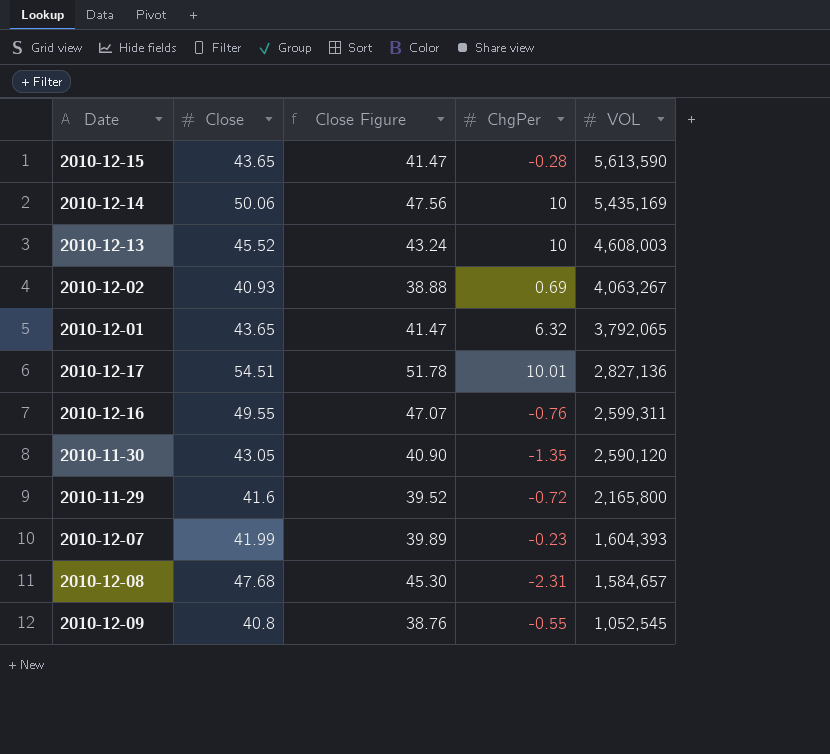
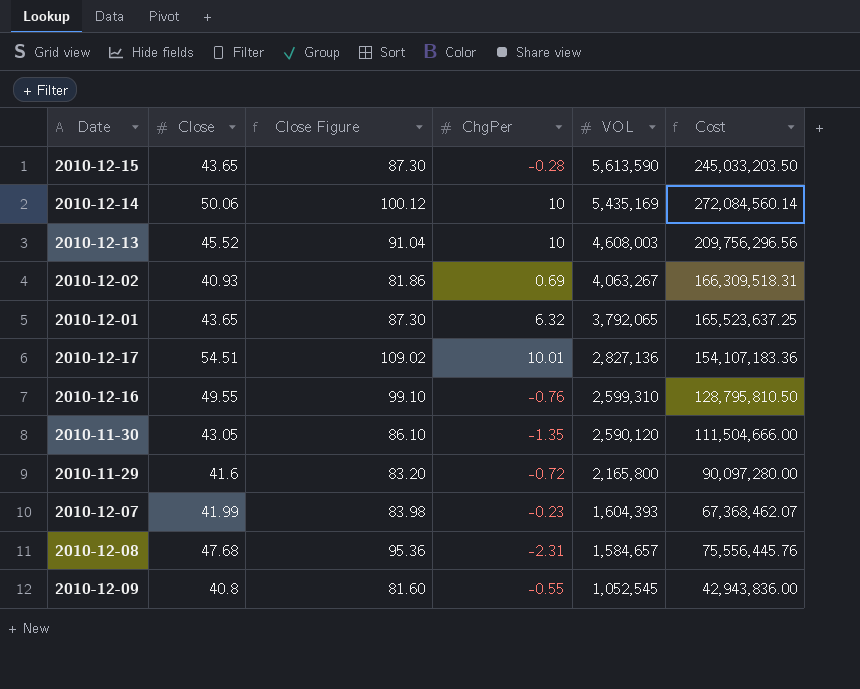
column Close Figure | formula: [Close] * 0.95 -> [Close] * 2
column Cost | formula: none -> [Close] * [VOL]
2010-12-16 | VOL: 2,599,311 -> 2,599,310

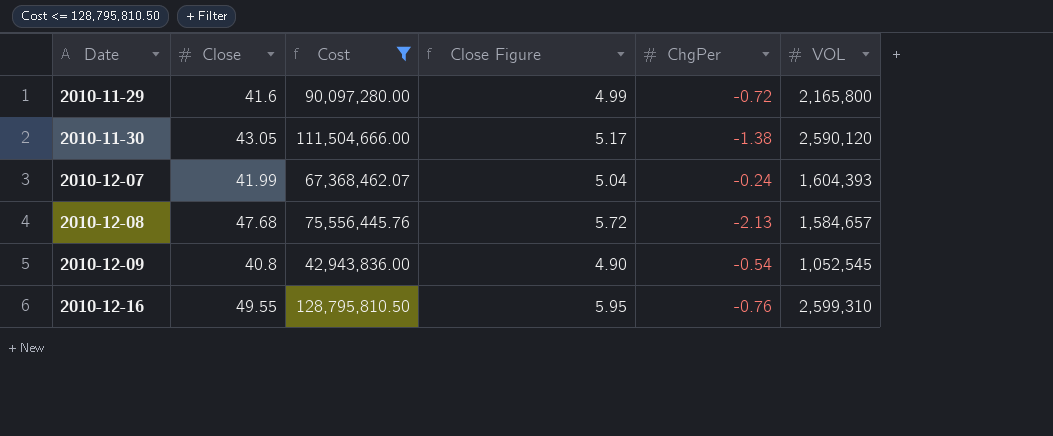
filter: none -> Cost <= 128,795,810.50
row order: VOL descending -> Date ascending
column Cost | position: 6 -> 3
column Close Figure | formula: [Close] * 2 -> [Close] * 0.12
2010-11-30 | ChgPer: -1.35 -> -1.38
2010-12-07 | ChgPer: -0.23 -> -0.24
2010-12-08 | ChgPer: -2.31 -> -2.13
2010-12-09 | ChgPer: -0.55 -> -0.54

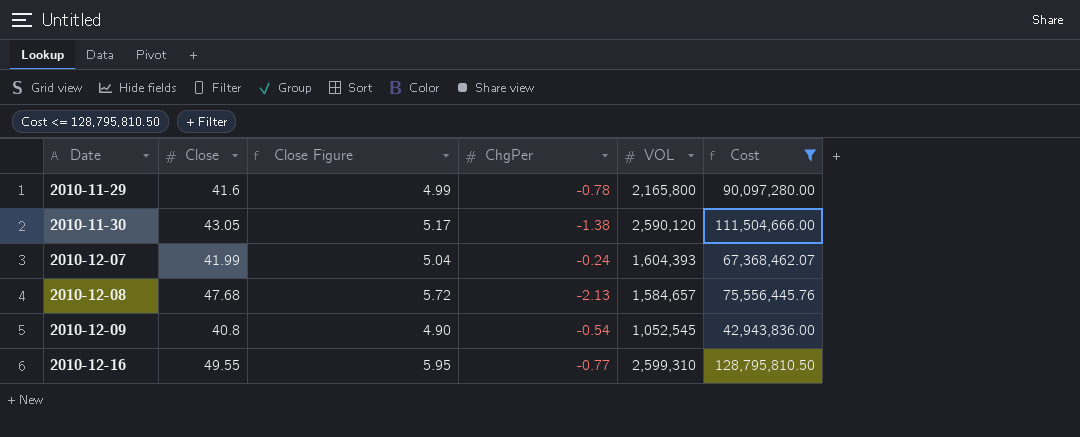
column Cost | position: 3 -> 6
2010-11-29 | ChgPer: -0.72 -> -0.78
2010-12-16 | ChgPer: -0.76 -> -0.77

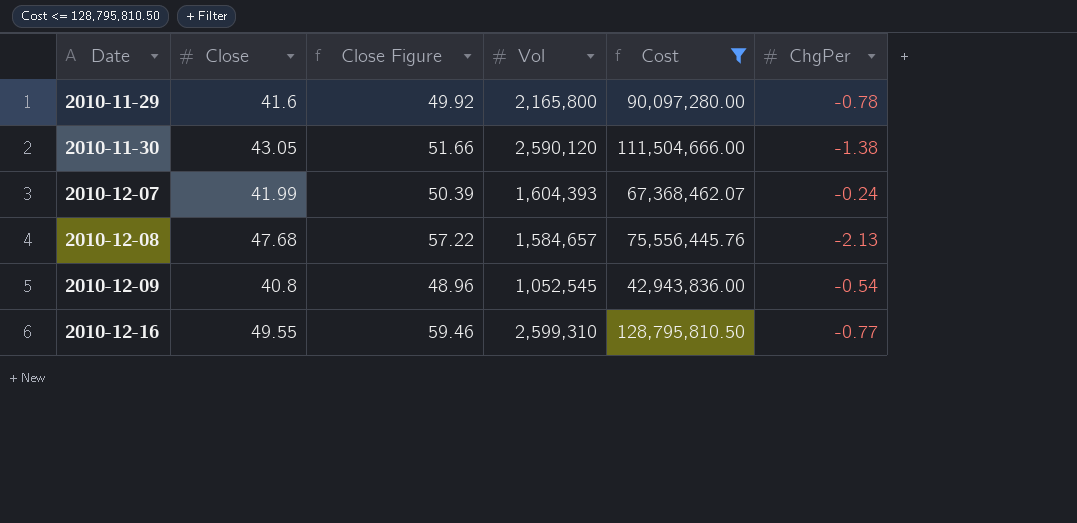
column Close Figure | formula: [Close] * 0.12 -> [Close] * 1.2
column name: VOL -> Vol
column ChgPer | position: 4 -> 6

